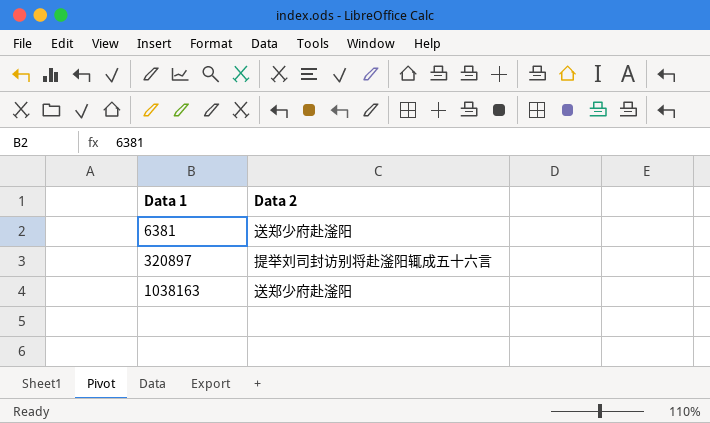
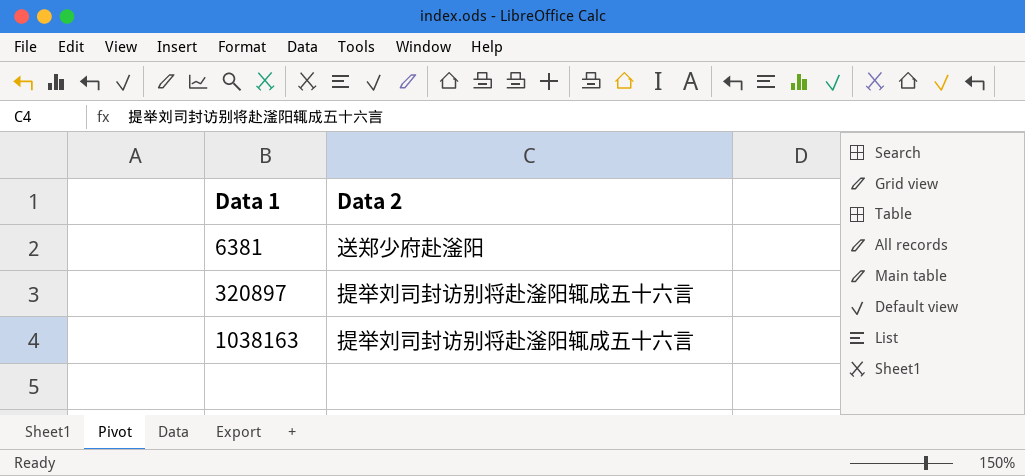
1038163 | Data 2: 送郑少府赴滏阳 -> 提举刘司封访别将赴滏阳辄成五十六言

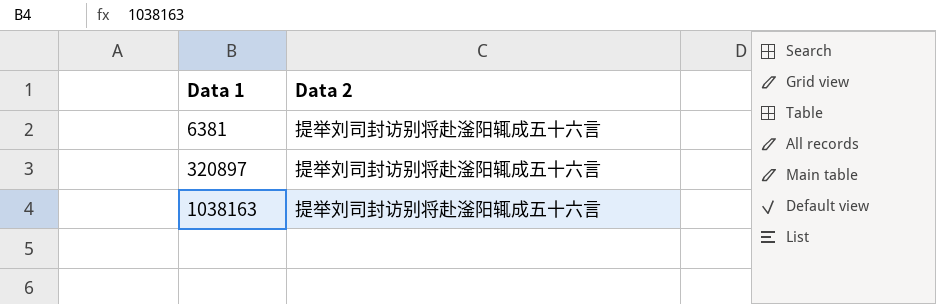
6381 | Data 2: 送郑少府赴滏阳 -> 提举刘司封访别将赴滏阳辄成五十六言

